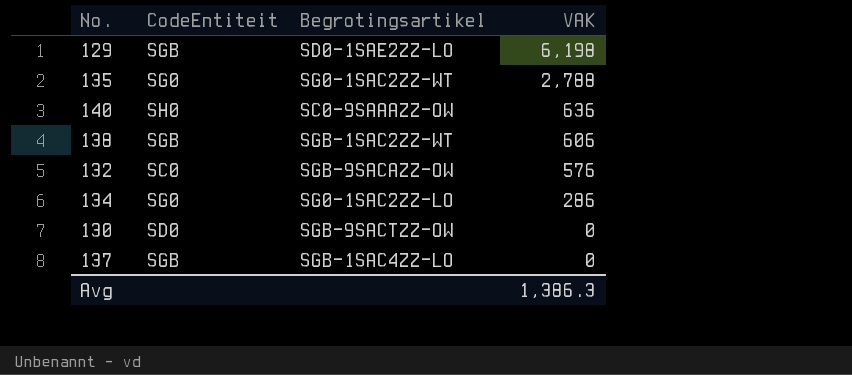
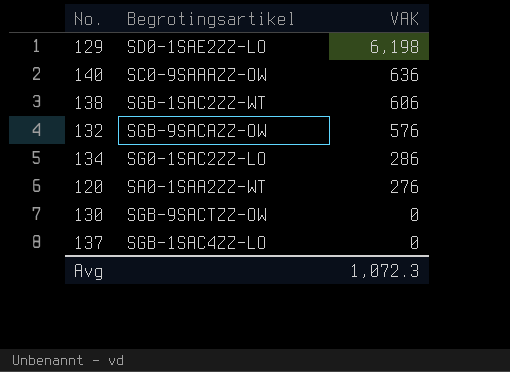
column CodeEntiteit | position: 2 -> none
row 135: SG0 | SG0-1SAC2ZZ-WT | 2,788 -> none
row 120: none -> SA0-1SAA2ZZ-WT | 276
Avg | VAK: 1,386.3 -> 1,072.3

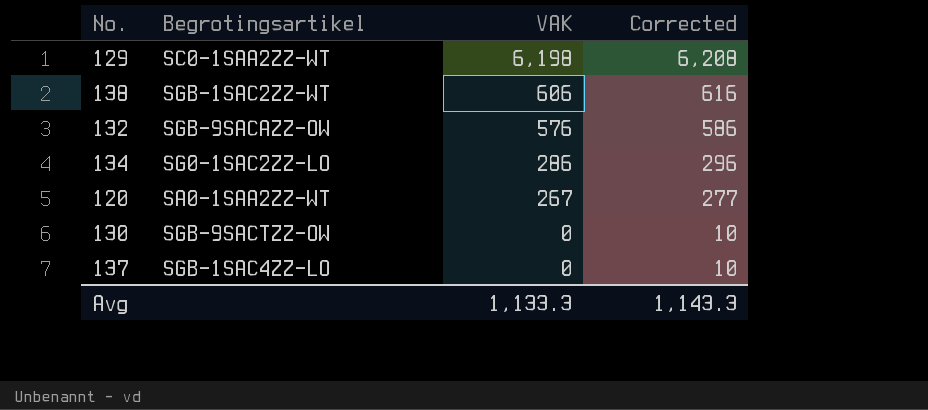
column Corrected | formula: none -> [VAK] + 10
row 140: SC0-9SAAAZZ-OW | 636 -> none
129 | Begrotingsartikel: SD0-1SAE2ZZ-LO -> SC0-1SAA2ZZ-WT
120 | VAK: 276 -> 267
Avg | VAK: 1,072.3 -> 1,133.3

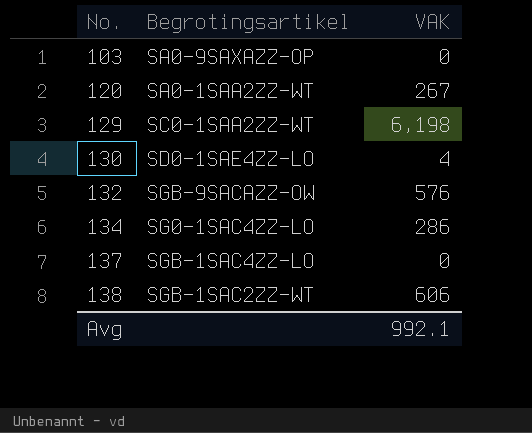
row order: VAK descending -> No. ascending
column Corrected | formula: [VAK] + 10 -> none
row 103: none -> SA0-9SAXAZZ-OP | 0
130 | Begrotingsartikel: SGB-9SACTZZ-OW -> SD0-1SAE4ZZ-LO
130 | VAK: 0 -> 4
134 | Begrotingsartikel: SG0-1SAC2ZZ-LO -> SG0-1SAC4ZZ-LO
Avg | VAK: 1,133.3 -> 992.1

